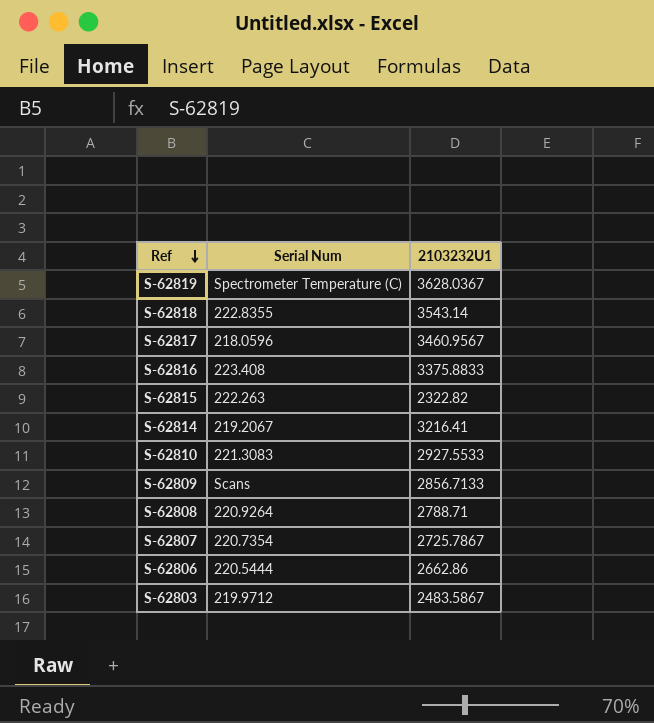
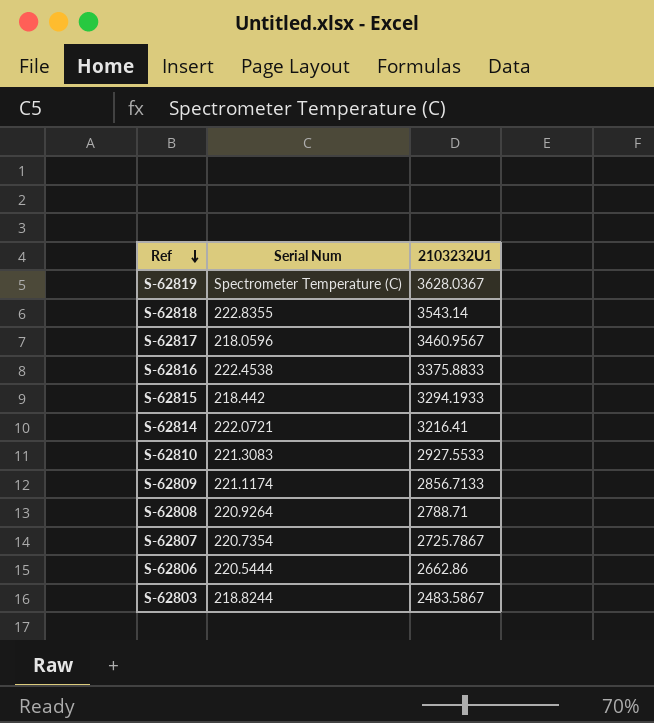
S-62816 | Serial Num: 223.408 -> 222.4538
S-62815 | Serial Num: 222.263 -> 218.442
S-62815 | 2103232U1: 2322.82 -> 3294.1933
S-62814 | Serial Num: 219.2067 -> 222.0721
S-62809 | Serial Num: Scans -> 221.1174
S-62803 | Serial Num: 219.9712 -> 218.8244

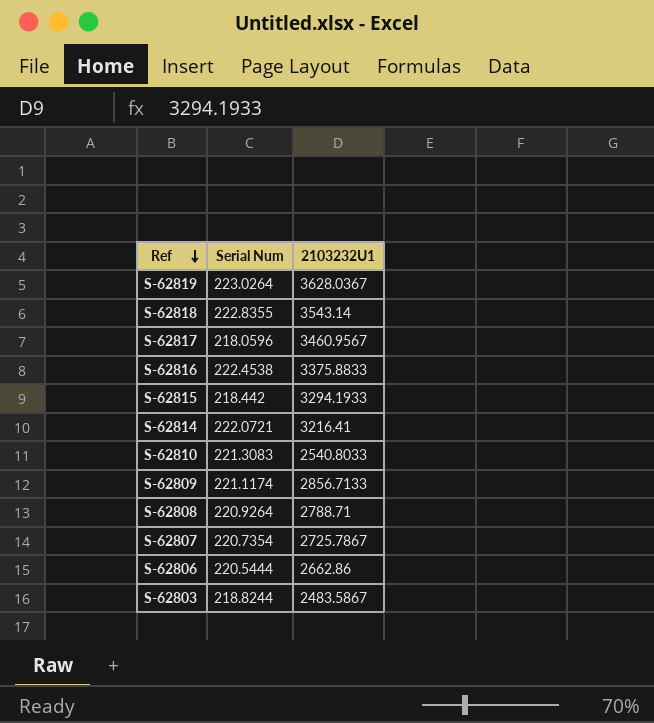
S-62819 | Serial Num: Spectrometer Temperature (C) -> 223.0264
S-62810 | 2103232U1: 2927.5533 -> 2540.8033

